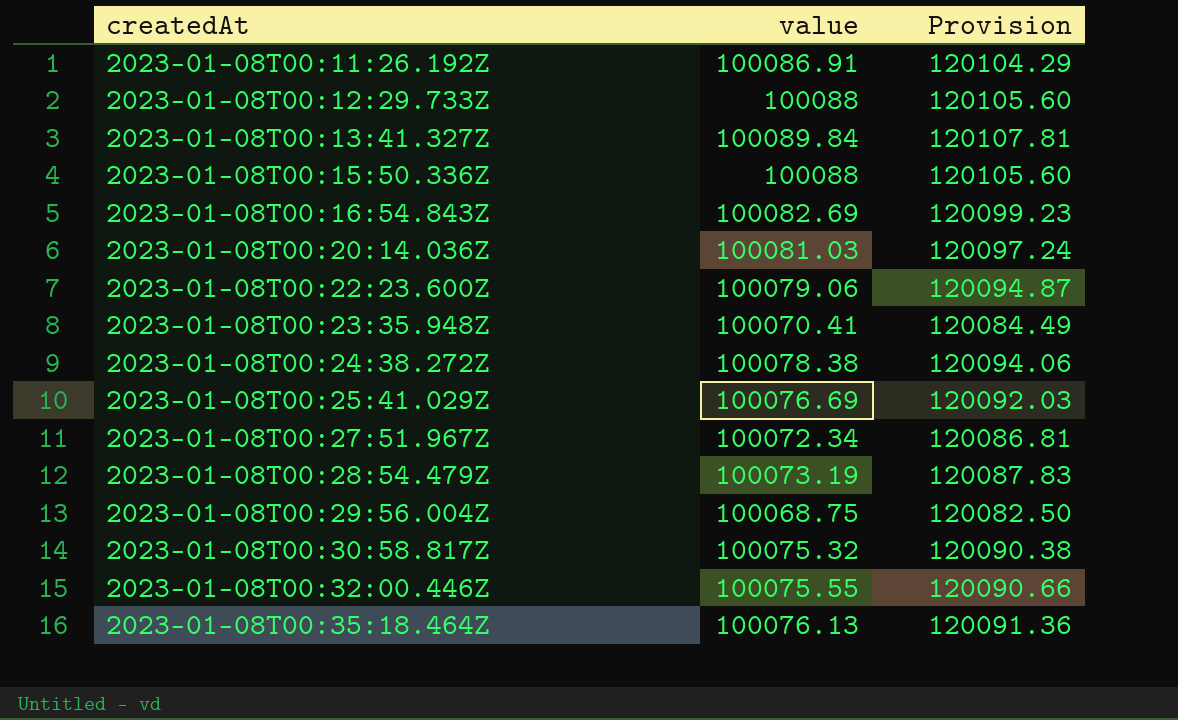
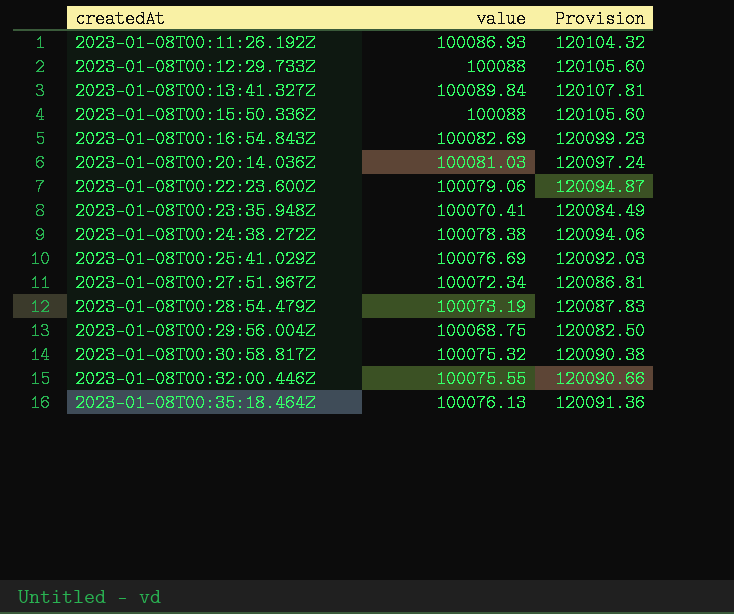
2023-01-08T00:11:26.192Z | value: 100086.91 -> 100086.93
2023-01-08T00:11:26.192Z | Provision: 120104.29 -> 120104.32

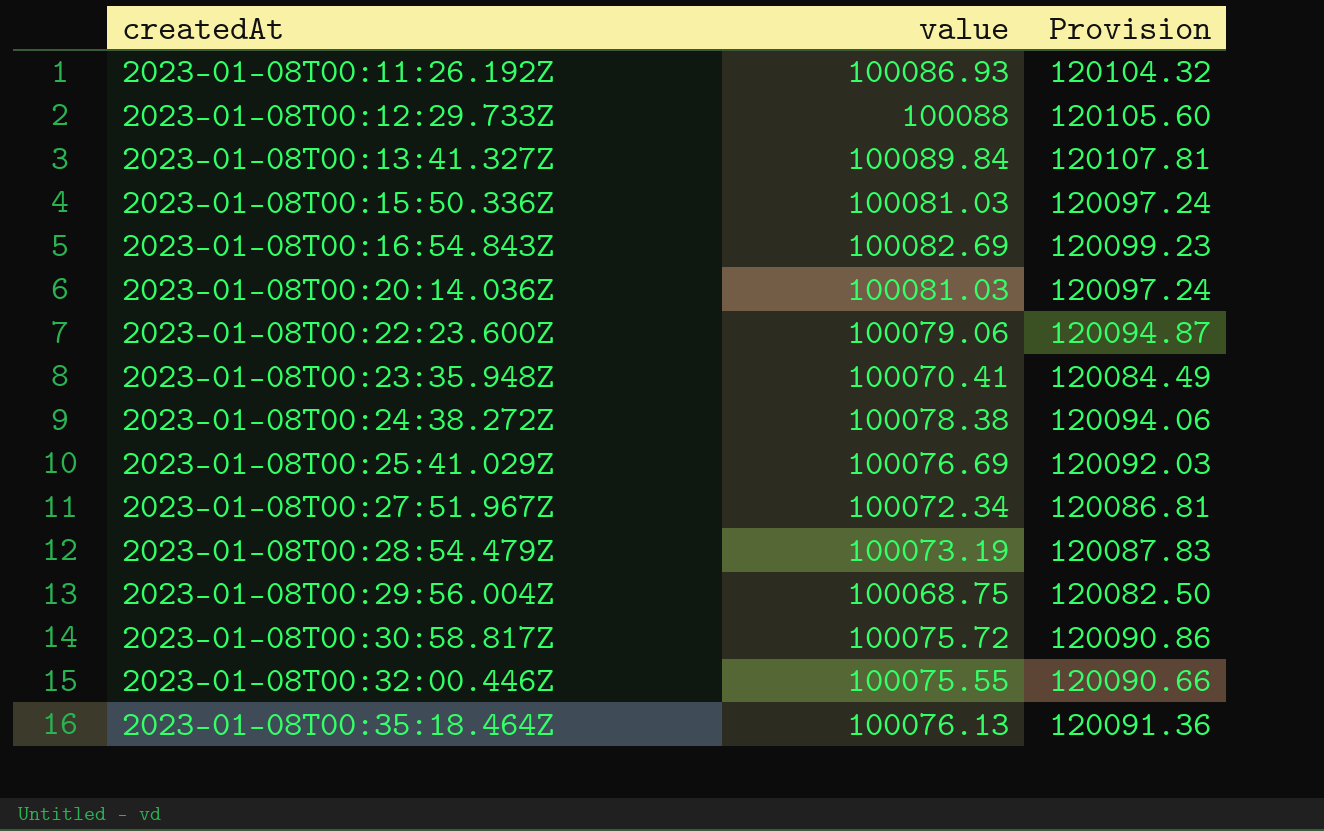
2023-01-08T00:15:50.336Z | value: 100088 -> 100081.03
2023-01-08T00:15:50.336Z | Provision: 120105.60 -> 120097.24
2023-01-08T00:30:58.817Z | value: 100075.32 -> 100075.72
2023-01-08T00:30:58.817Z | Provision: 120090.38 -> 120090.86

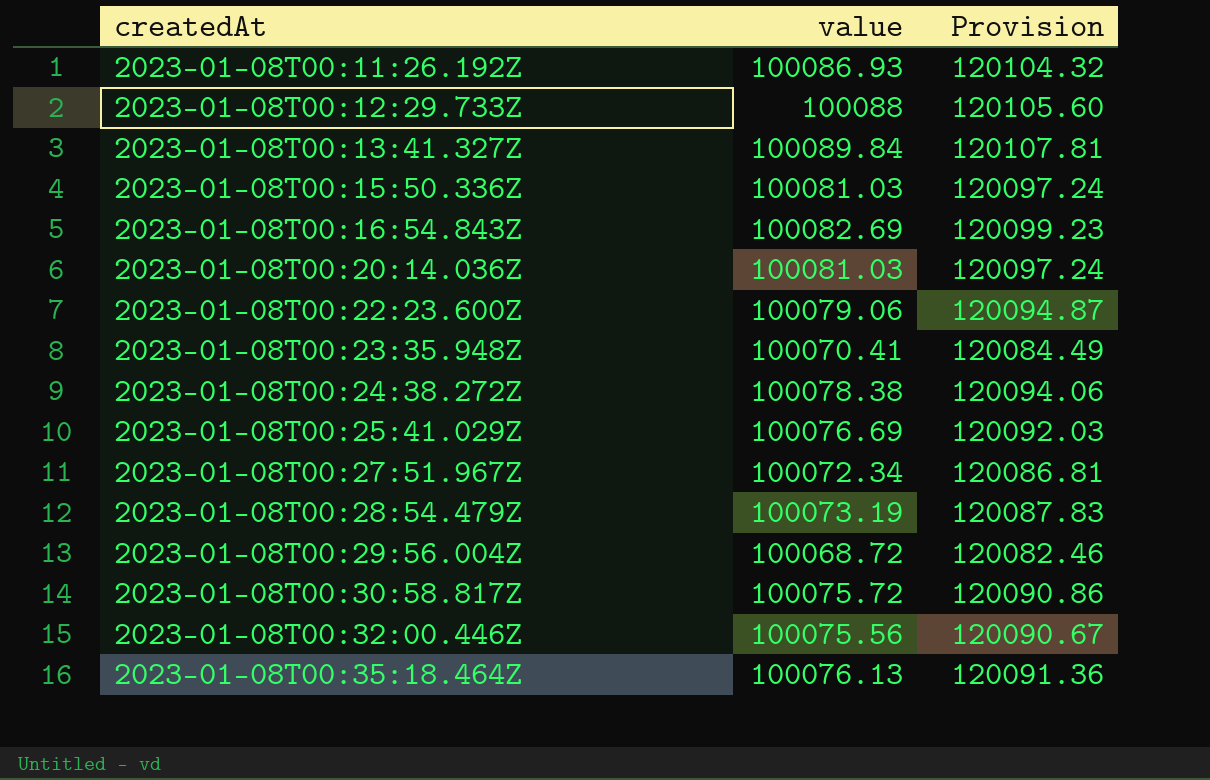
2023-01-08T00:29:56.004Z | value: 100068.75 -> 100068.72
2023-01-08T00:29:56.004Z | Provision: 120082.50 -> 120082.46
2023-01-08T00:32:00.446Z | value: 100075.55 -> 100075.56
2023-01-08T00:32:00.446Z | Provision: 120090.66 -> 120090.67

